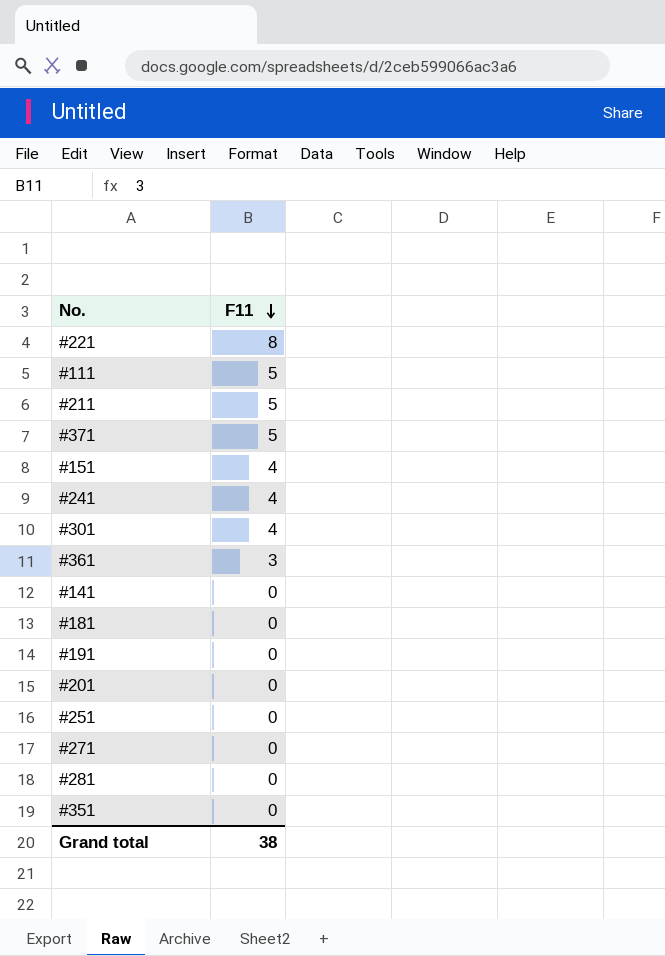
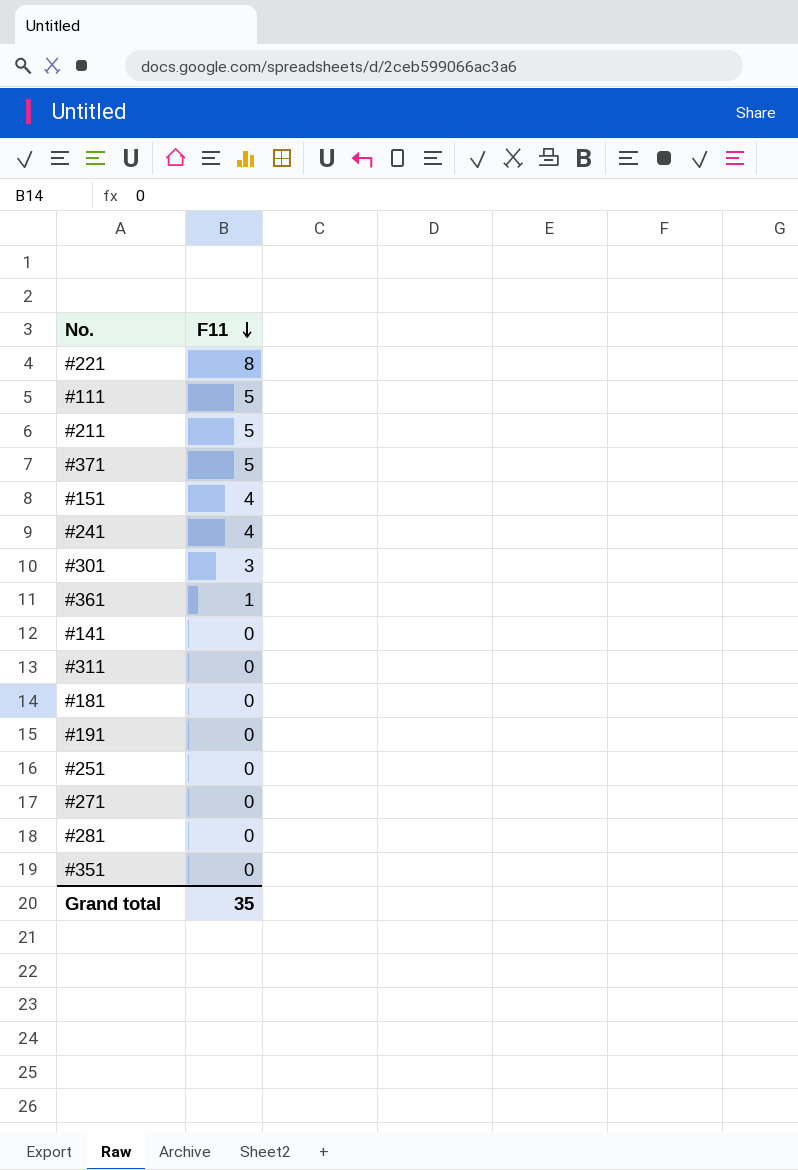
row #201: 0 -> none
#301 | F11: 4 -> 3
#361 | F11: 3 -> 1
row #311: none -> 0
Grand total | F11: 38 -> 35

